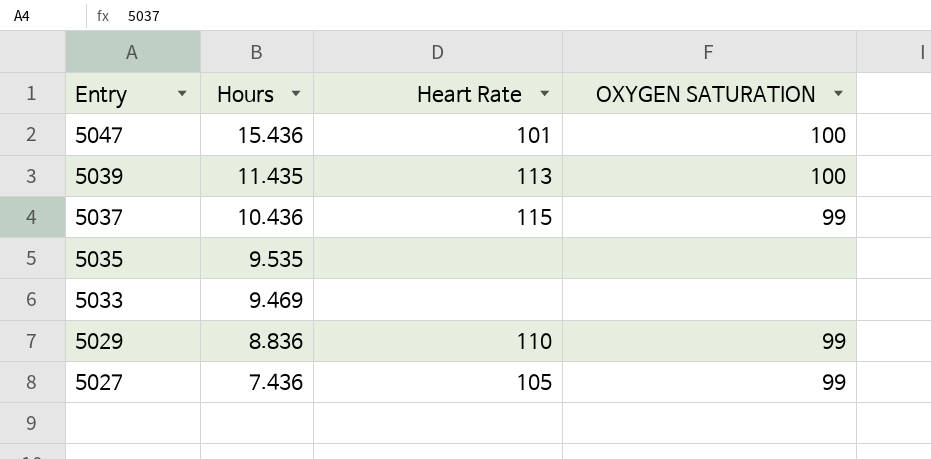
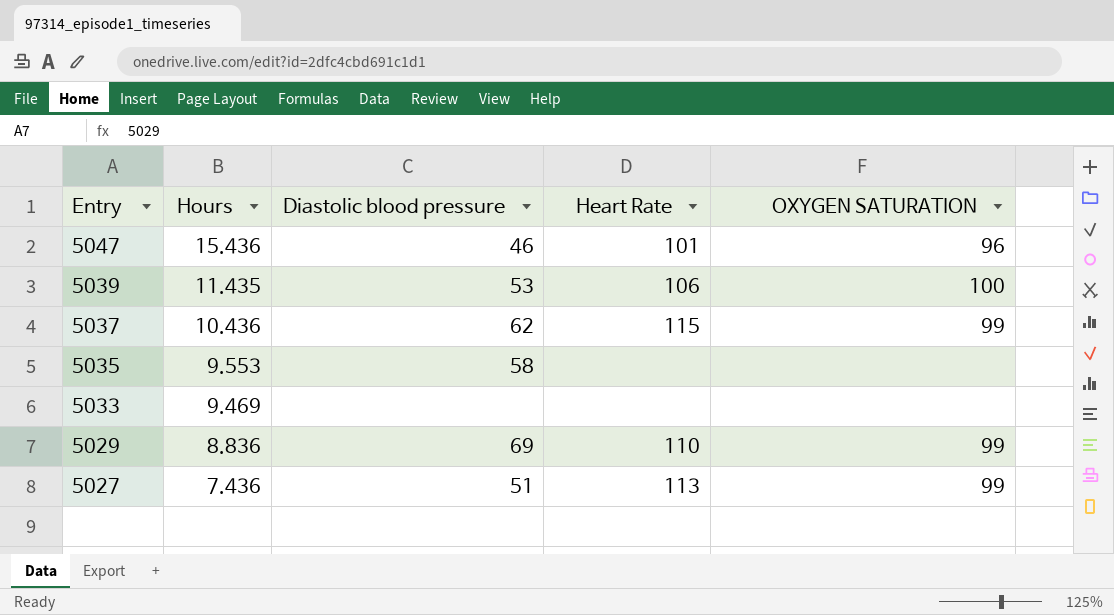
column Diastolic blood pressure | position: none -> 3
5047 | OXYGEN SATURATION: 100 -> 96
5039 | Heart Rate: 113 -> 106
5035 | Hours: 9.535 -> 9.553
5027 | Heart Rate: 105 -> 113

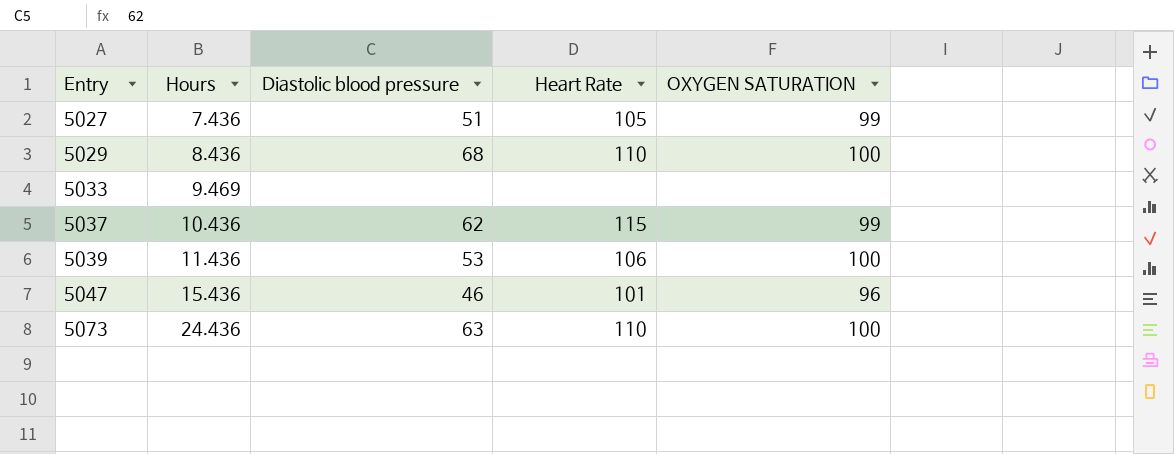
row order: Entry descending -> Entry ascending
row 5035: 9.553 | 58 | none | none -> none
5027 | Heart Rate: 113 -> 105
5029 | Hours: 8.836 -> 8.436
5029 | Diastolic blood pressure: 69 -> 68
5029 | OXYGEN SATURATION: 99 -> 100
5039 | Hours: 11.435 -> 11.436
row 5073: none -> 24.436 | 63 | 110 | 100

